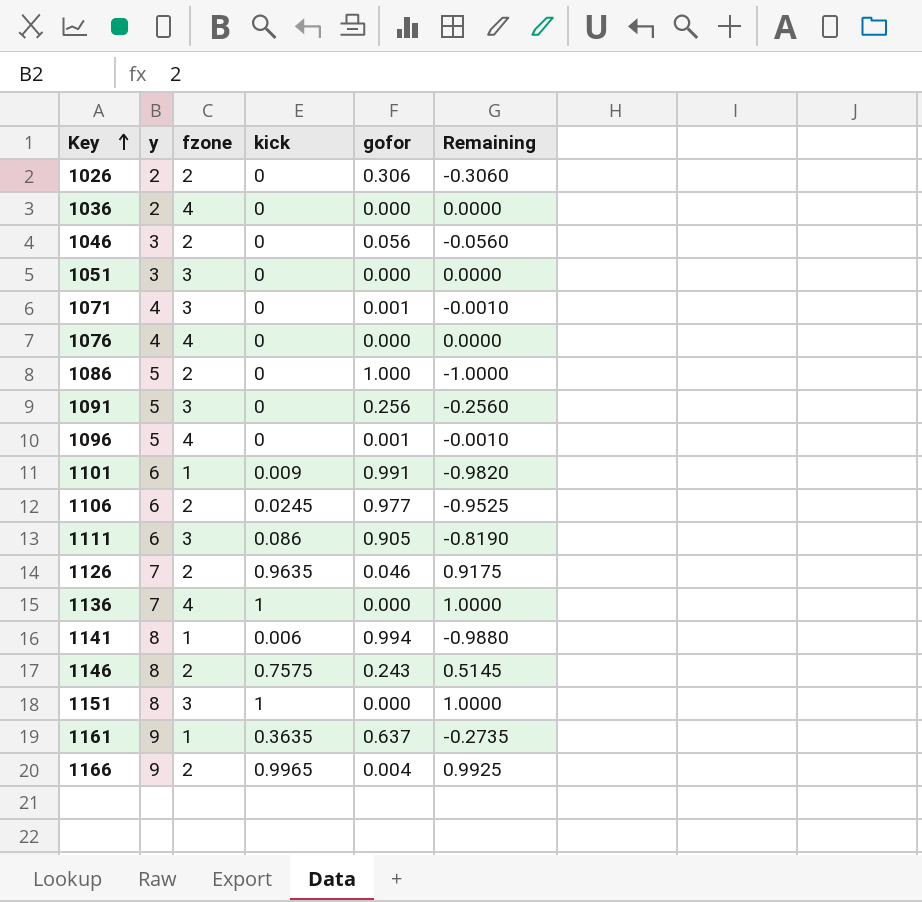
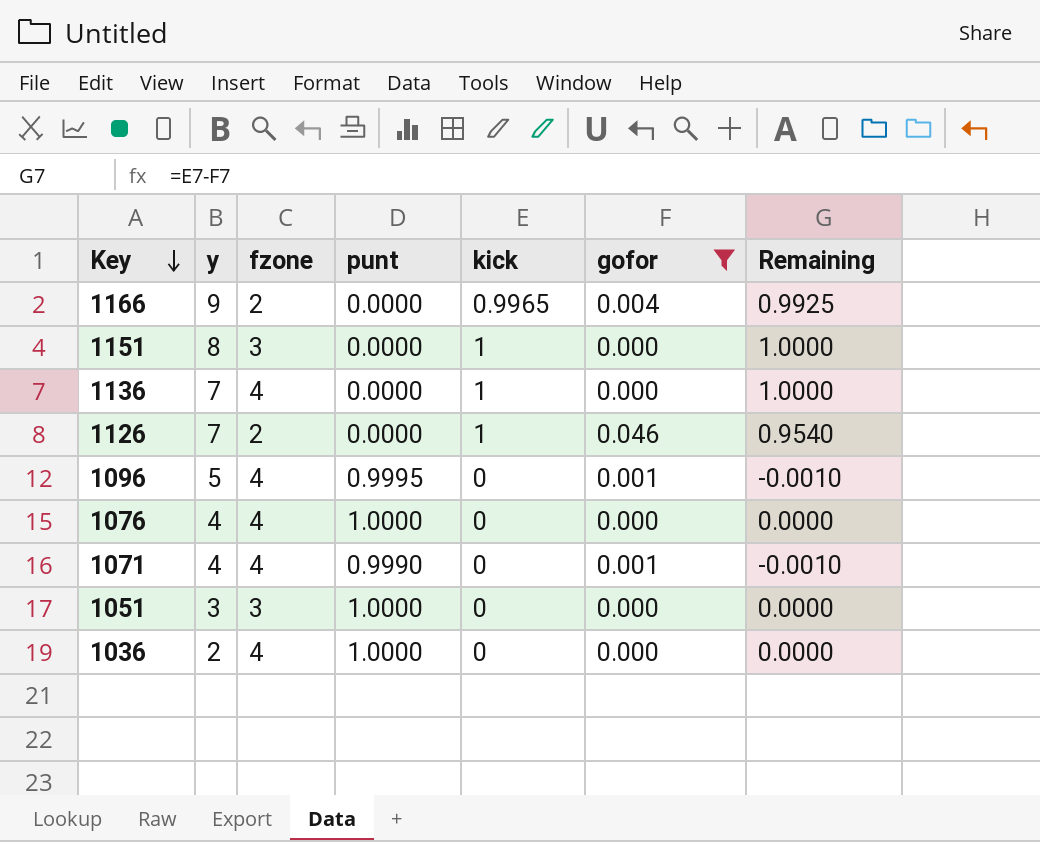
filter: none -> gofor <= 0.046
row order: Key ascending -> Key descending
column punt | position: none -> 4
1126 | kick: 0.9635 -> 1
1126 | Remaining: 0.9175 -> 0.9540
1071 | fzone: 3 -> 4

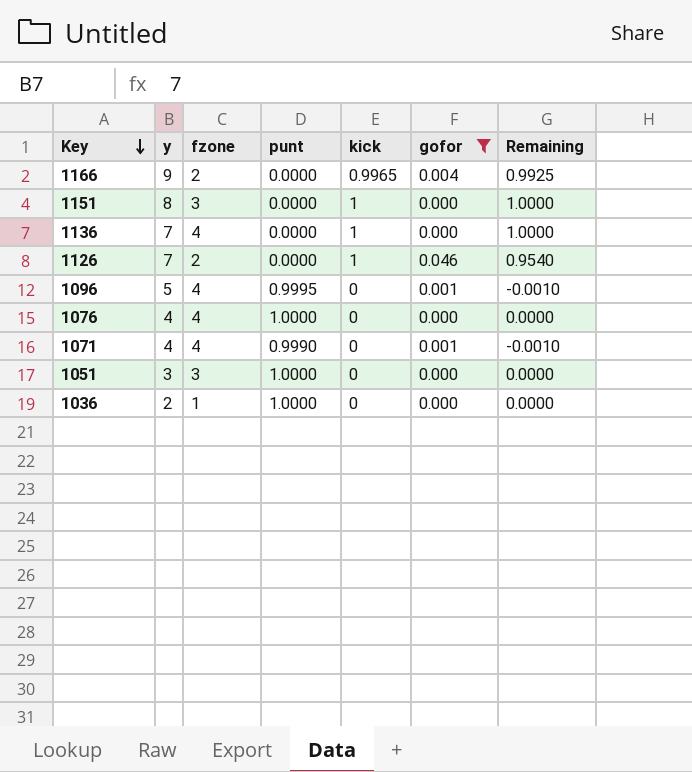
1036 | fzone: 4 -> 1

